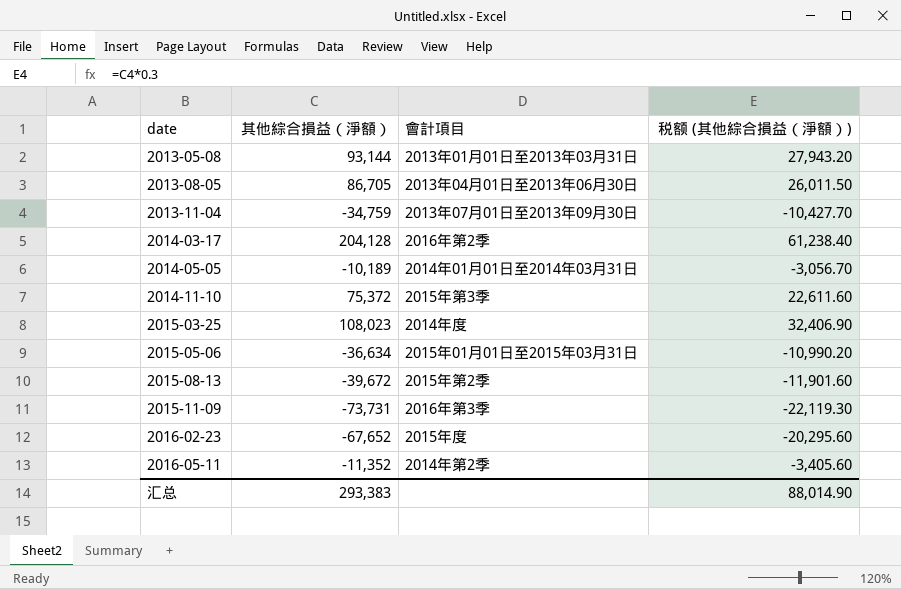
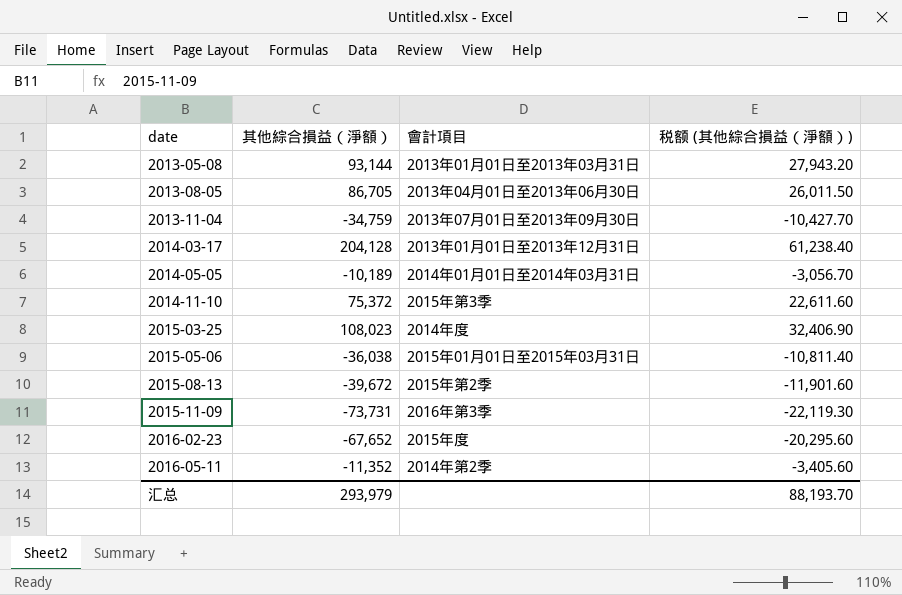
2014-03-17 | 會計項目: 2016年第2季 -> 2013年01月01日至2013年12月31日
2015-05-06 | 其他綜合損益（淨額）: -36,634 -> -36,038
2015-05-06 | 税额 (其他綜合損益（淨額）): -10,990.20 -> -10,811.40
汇总 | 其他綜合損益（淨額）: 293,383 -> 293,979
汇总 | 税额 (其他綜合損益（淨額）): 88,014.90 -> 88,193.70

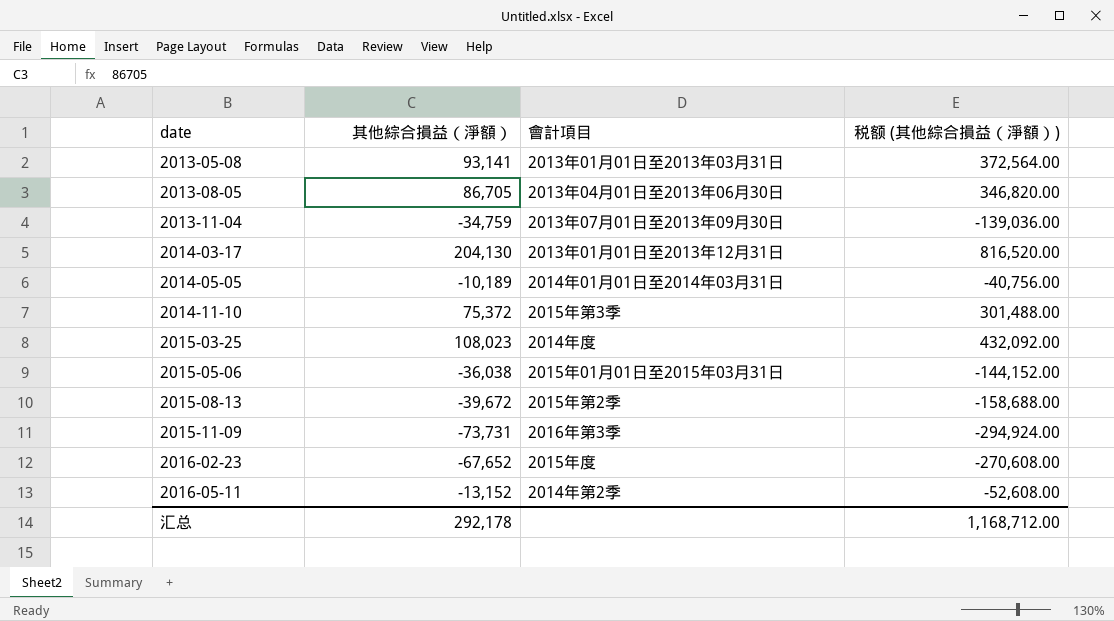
column 税额 (其他綜合損益（淨額）) | formula: [其他綜合損益（淨額）] * 0.3 -> [其他綜合損益（淨額）] * 4
2013-05-08 | 其他綜合損益（淨額）: 93,144 -> 93,141
2014-03-17 | 其他綜合損益（淨額）: 204,128 -> 204,130
2016-05-11 | 其他綜合損益（淨額）: -11,352 -> -13,152
汇总 | 其他綜合損益（淨額）: 293,979 -> 292,178
汇总 | 税额 (其他綜合損益（淨額）): 88,193.70 -> 1,168,712.00

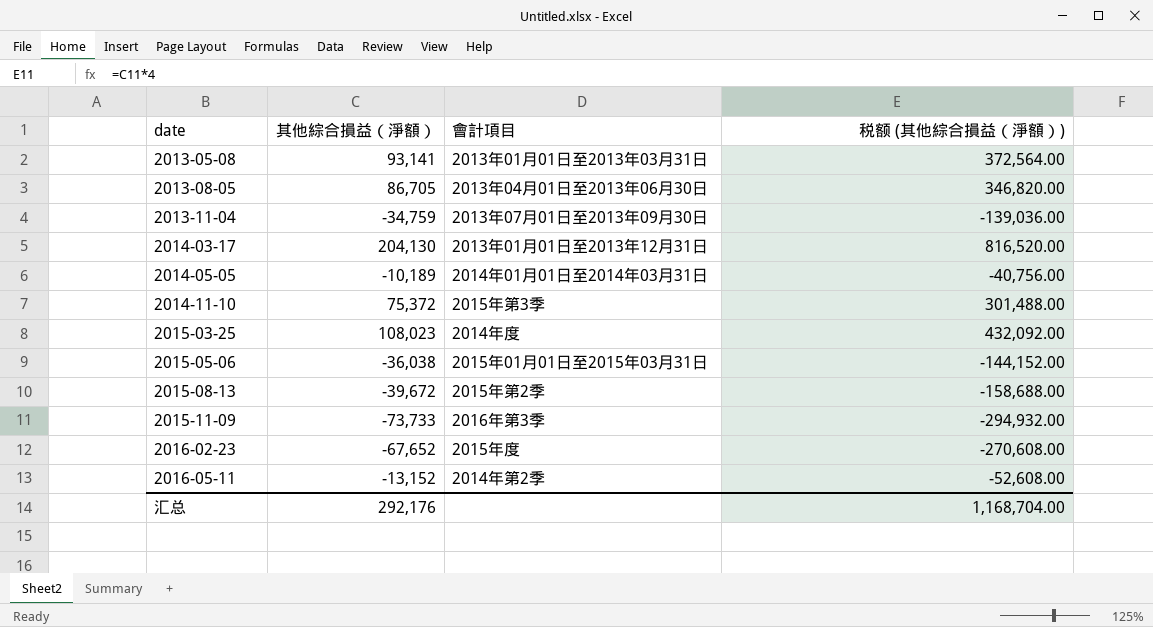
2015-11-09 | 其他綜合損益（淨額）: -73,731 -> -73,733
2015-11-09 | 税额 (其他綜合損益（淨額）): -294,924.00 -> -294,932.00
汇总 | 其他綜合損益（淨額）: 292,178 -> 292,176
汇总 | 税额 (其他綜合損益（淨額）): 1,168,712.00 -> 1,168,704.00

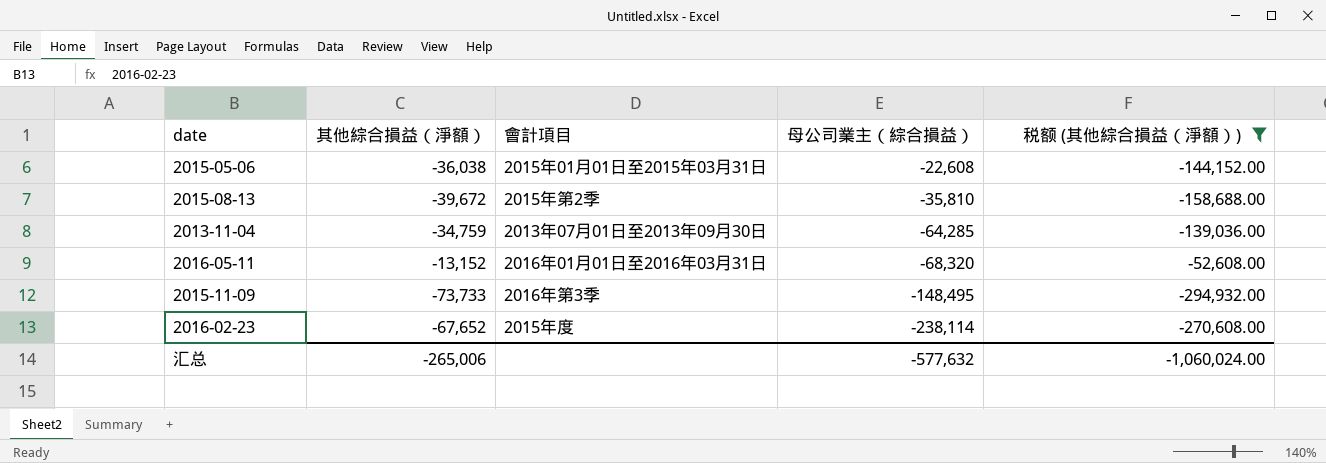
filter: none -> 税额 (其他綜合損益（淨額）) <= -52,608.00
row order: date ascending -> 母公司業主（綜合損益） descending
column 母公司業主（綜合損益） | position: none -> 4
2016-05-11 | 會計項目: 2014年第2季 -> 2016年01月01日至2016年03月31日
汇总 | 其他綜合損益（淨額）: 292,176 -> -265,006
汇总 | 税额 (其他綜合損益（淨額）): 1,168,704.00 -> -1,060,024.00

